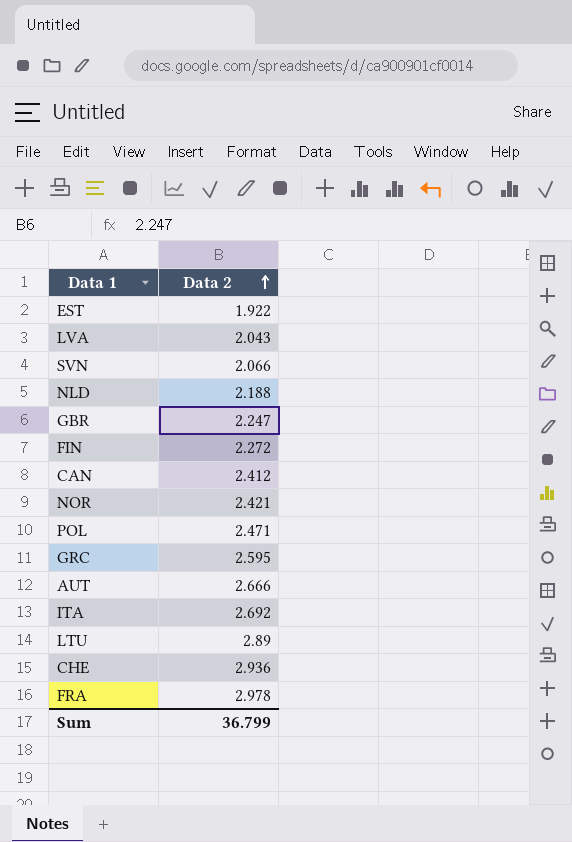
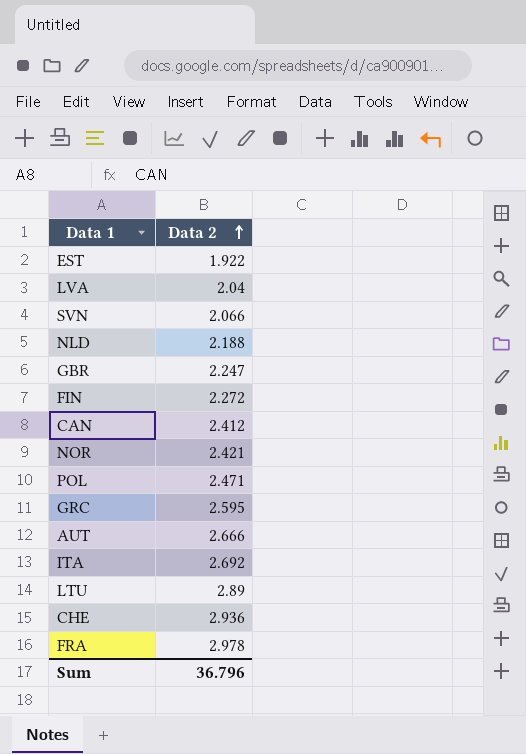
LVA | Data 2: 2.043 -> 2.04
Sum | Data 2: 36.799 -> 36.796

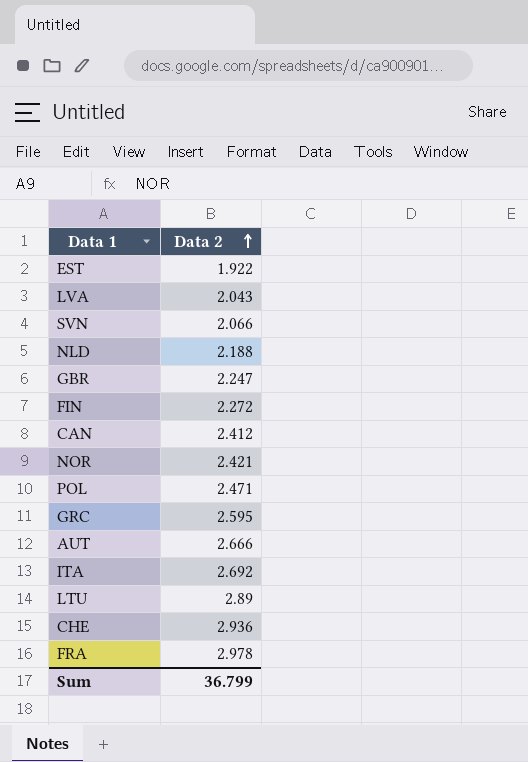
LVA | Data 2: 2.04 -> 2.043
Sum | Data 2: 36.796 -> 36.799

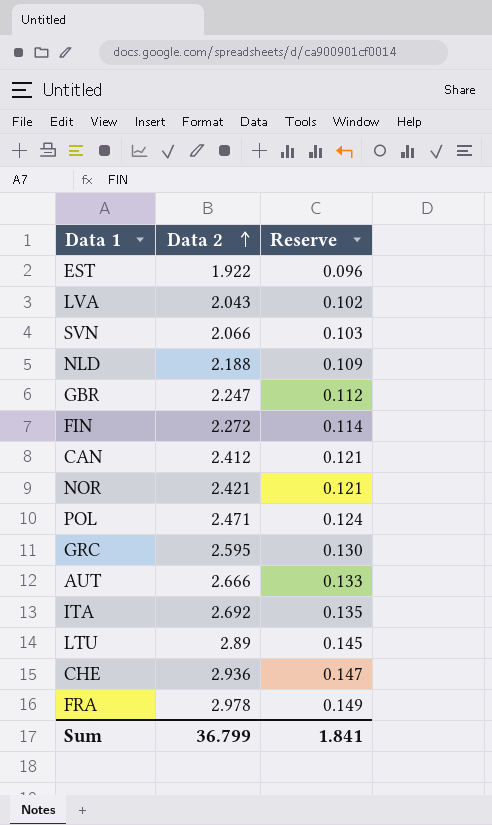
column Reserve | formula: none -> [Data 2] * 0.05

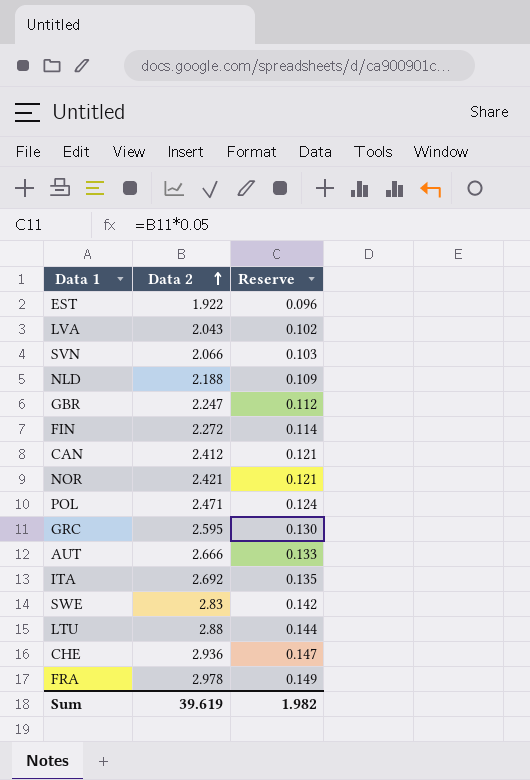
row SWE: none -> 2.83 | 0.142
LTU | Data 2: 2.89 -> 2.88
LTU | Reserve: 0.145 -> 0.144
Sum | Data 2: 36.799 -> 39.619
Sum | Reserve: 1.841 -> 1.982

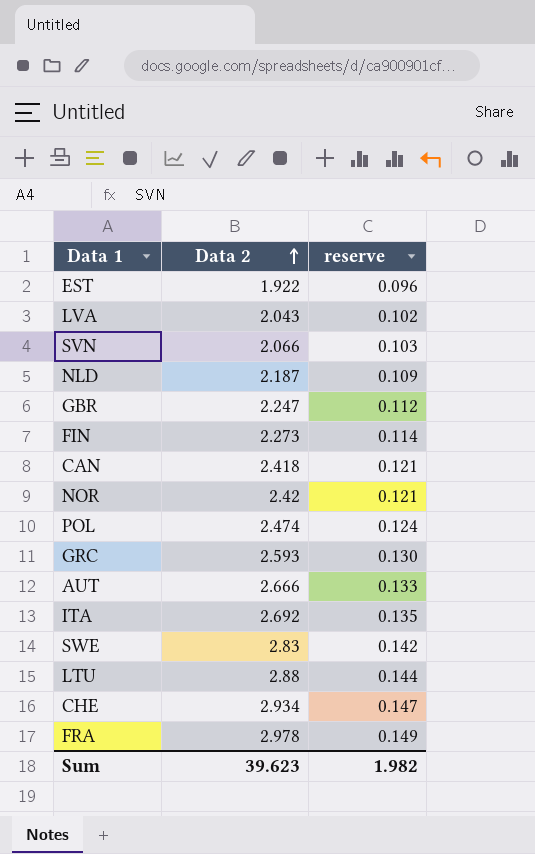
column name: Reserve -> reserve
NLD | Data 2: 2.188 -> 2.187
FIN | Data 2: 2.272 -> 2.273
CAN | Data 2: 2.412 -> 2.418
NOR | Data 2: 2.421 -> 2.42
POL | Data 2: 2.471 -> 2.474
GRC | Data 2: 2.595 -> 2.593
CHE | Data 2: 2.936 -> 2.934
Sum | Data 2: 39.619 -> 39.623

